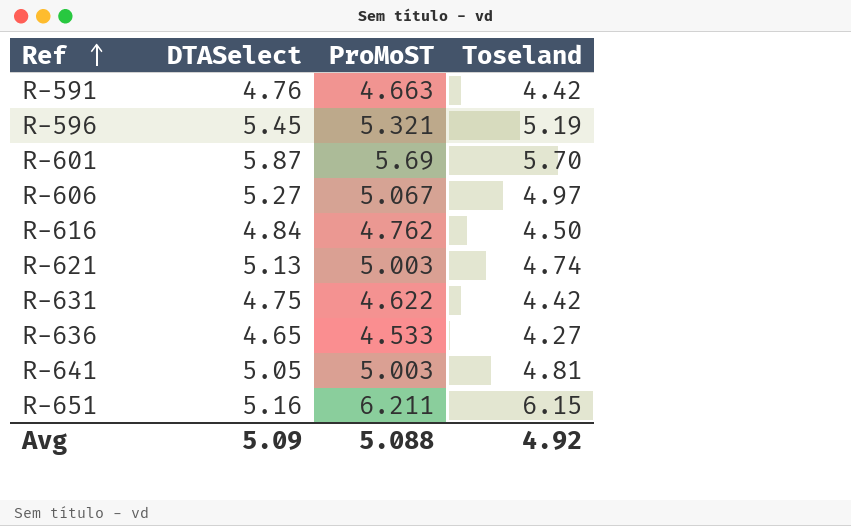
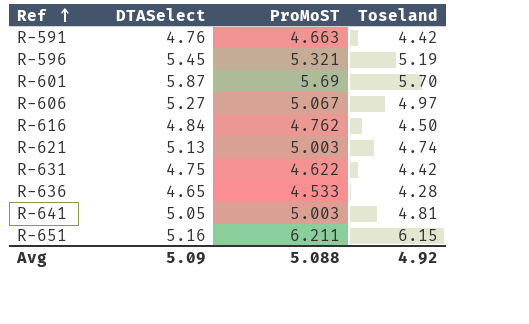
R-636 | Toseland: 4.27 -> 4.28

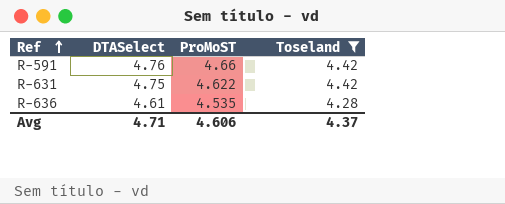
filter: none -> Toseland <= 4.42
R-591 | ProMoST: 4.663 -> 4.66
R-636 | DTASelect: 4.65 -> 4.61
R-636 | ProMoST: 4.533 -> 4.535
Avg | DTASelect: 5.09 -> 4.71
Avg | ProMoST: 5.088 -> 4.606
Avg | Toseland: 4.92 -> 4.37

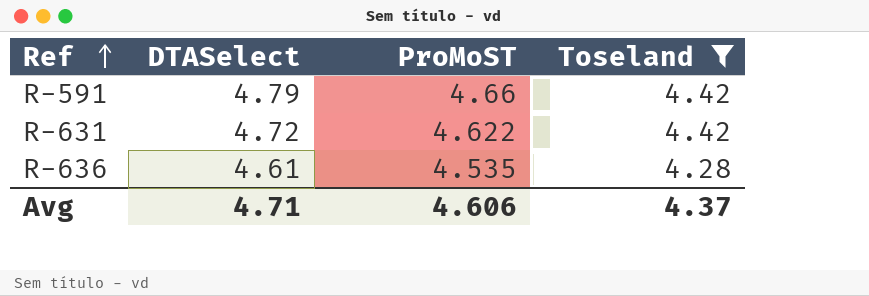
R-591 | DTASelect: 4.76 -> 4.79
R-631 | DTASelect: 4.75 -> 4.72

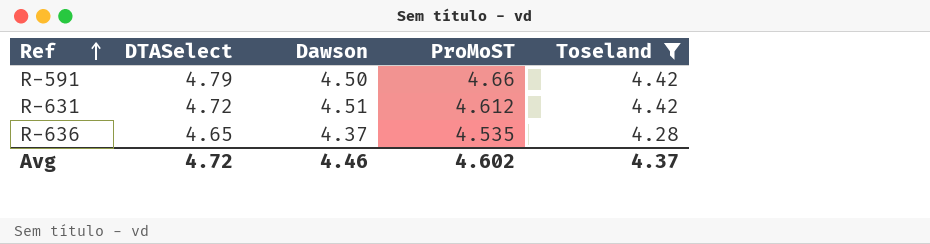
column Dawson | position: none -> 3
R-631 | ProMoST: 4.622 -> 4.612
R-636 | DTASelect: 4.61 -> 4.65
Avg | DTASelect: 4.71 -> 4.72
Avg | ProMoST: 4.606 -> 4.602

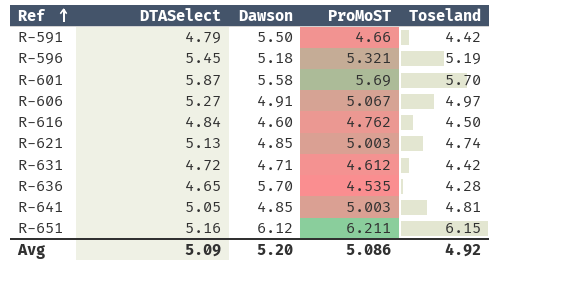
filter: Toseland <= 4.42 -> none
R-591 | Dawson: 4.50 -> 5.50
R-631 | Dawson: 4.51 -> 4.71
R-636 | Dawson: 4.37 -> 5.70
Avg | DTASelect: 4.72 -> 5.09
Avg | Dawson: 4.46 -> 5.20
Avg | ProMoST: 4.602 -> 5.086
Avg | Toseland: 4.37 -> 4.92

